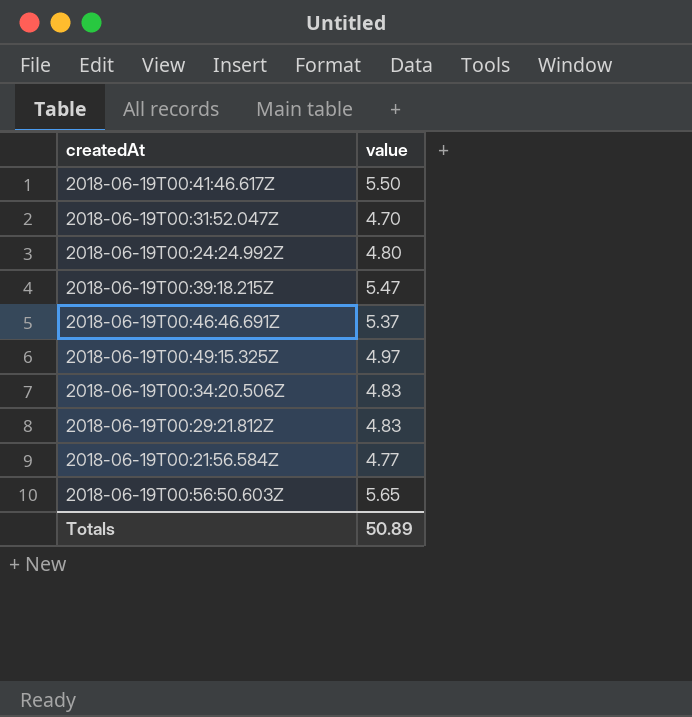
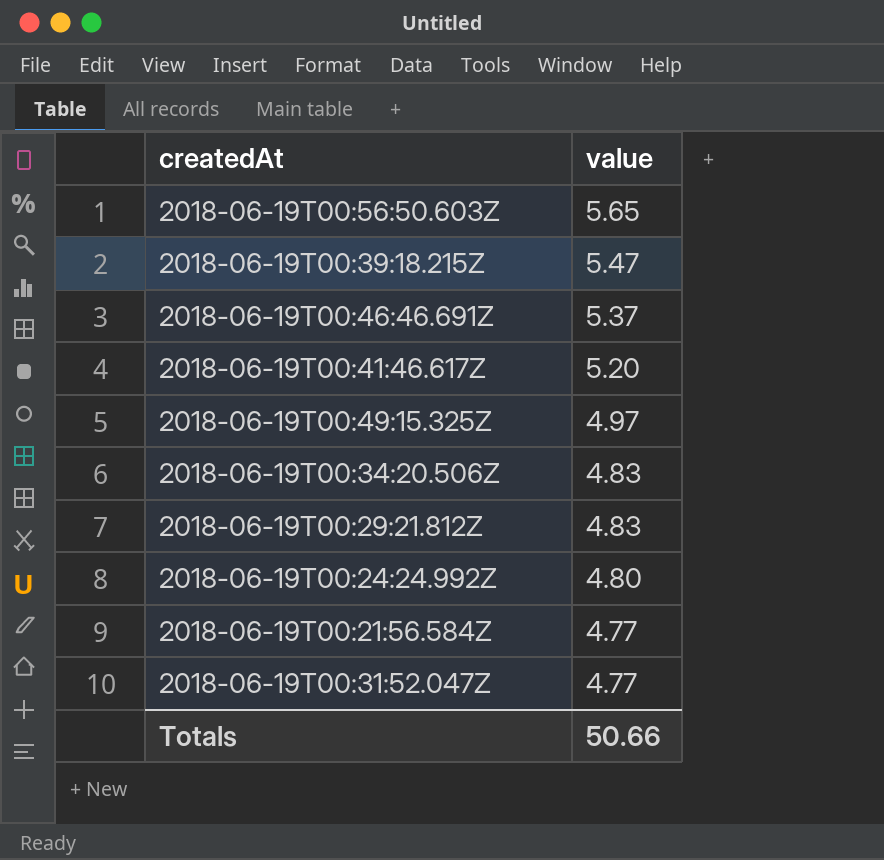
row order: none -> value descending
2018-06-19T00:41:46.617Z | value: 5.50 -> 5.20
2018-06-19T00:31:52.047Z | value: 4.70 -> 4.77
Totals | value: 50.89 -> 50.66

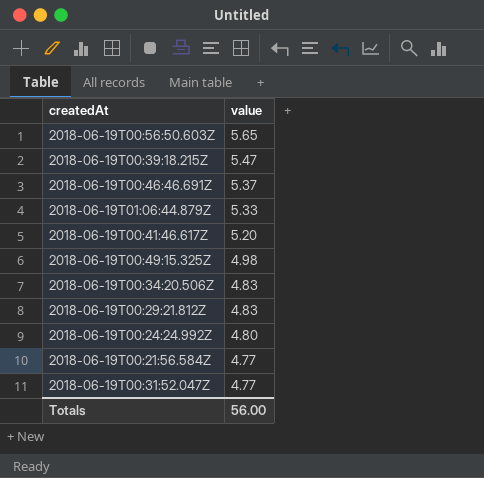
row 2018-06-19T01:06:44.879Z: none -> 5.33
2018-06-19T00:49:15.325Z | value: 4.97 -> 4.98
Totals | value: 50.66 -> 56.00

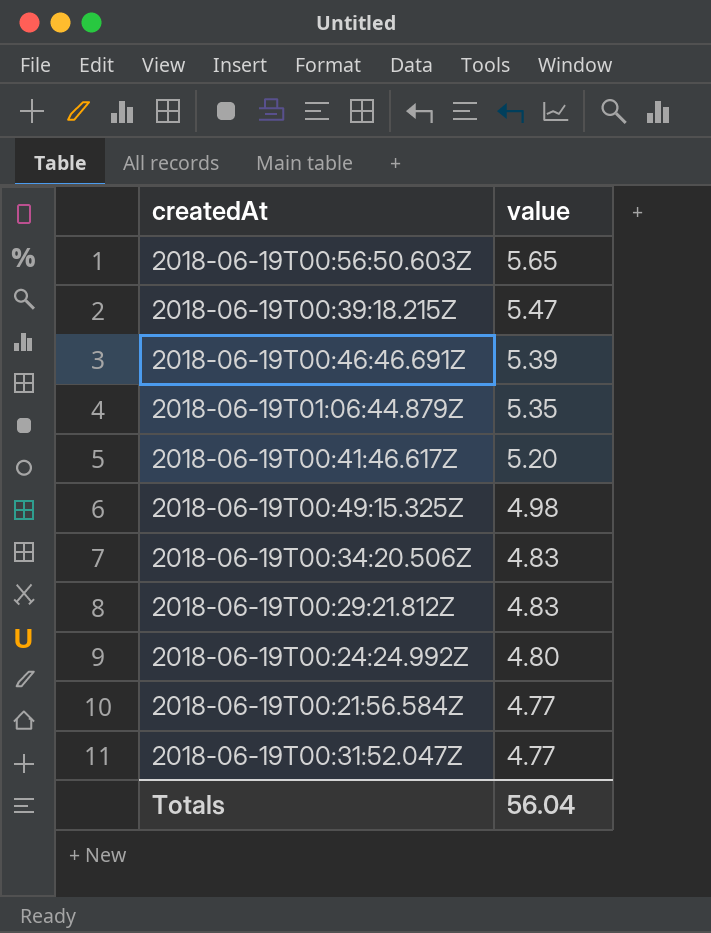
2018-06-19T00:46:46.691Z | value: 5.37 -> 5.39
2018-06-19T01:06:44.879Z | value: 5.33 -> 5.35
Totals | value: 56.00 -> 56.04

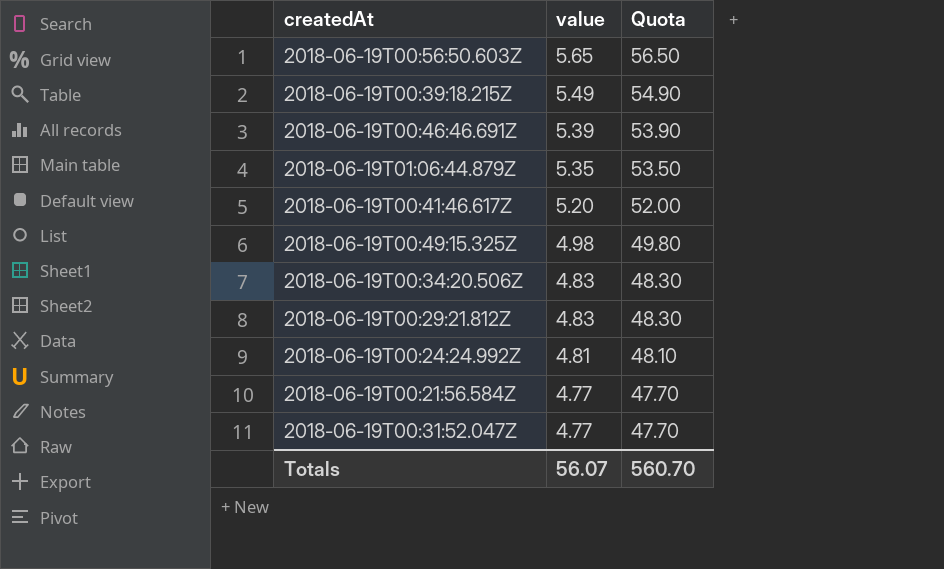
column Quota | formula: none -> [value] * 10
2018-06-19T00:39:18.215Z | value: 5.47 -> 5.49
2018-06-19T00:24:24.992Z | value: 4.80 -> 4.81
Totals | value: 56.04 -> 56.07

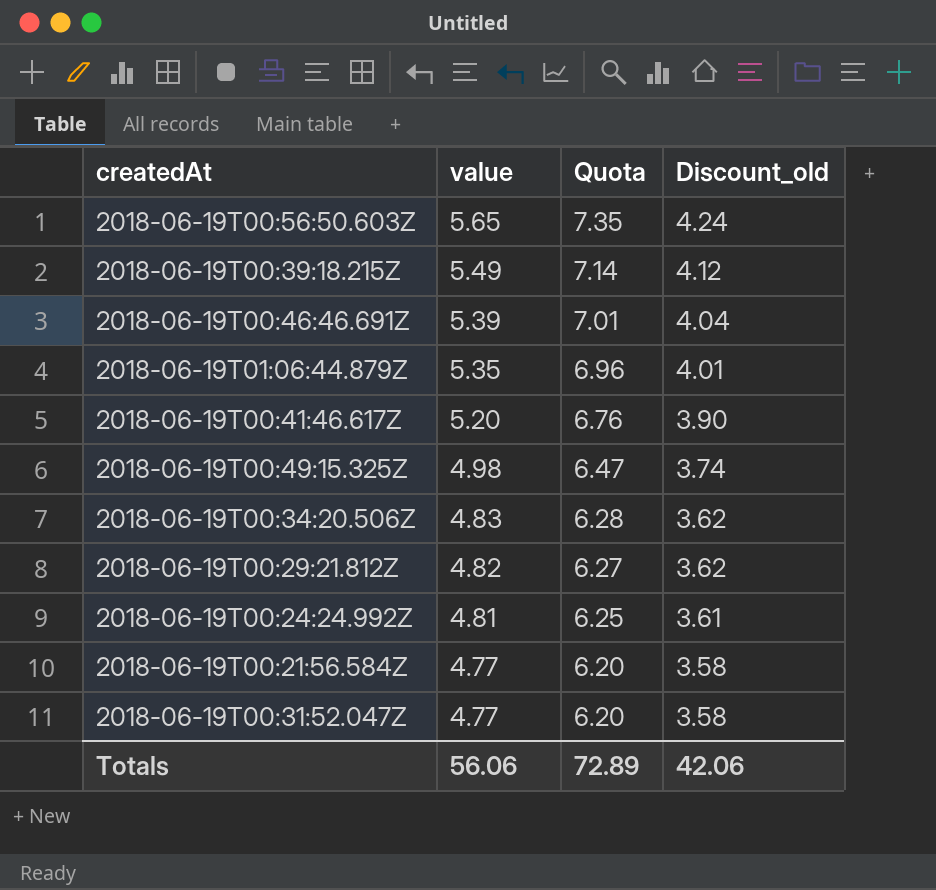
column Quota | formula: [value] * 10 -> [value] * 1.3
column Discount_old | formula: none -> [value] * 0.75
2018-06-19T00:29:21.812Z | value: 4.83 -> 4.82
Totals | value: 56.07 -> 56.06
Totals | Quota: 560.70 -> 72.89

